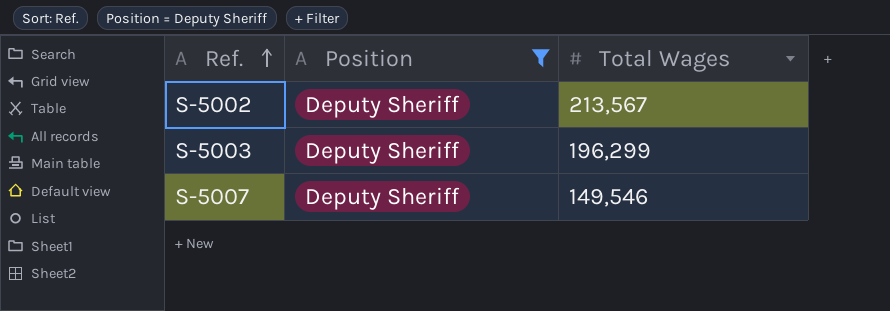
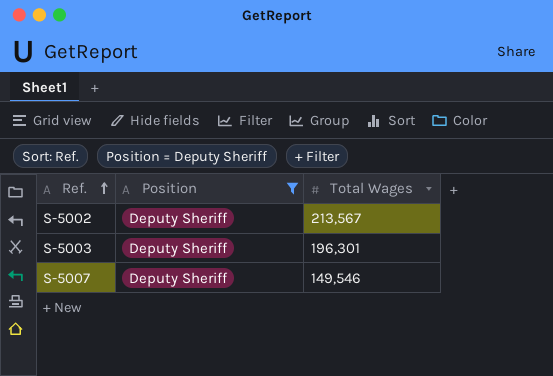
S-5003 | Total Wages: 196,299 -> 196,301

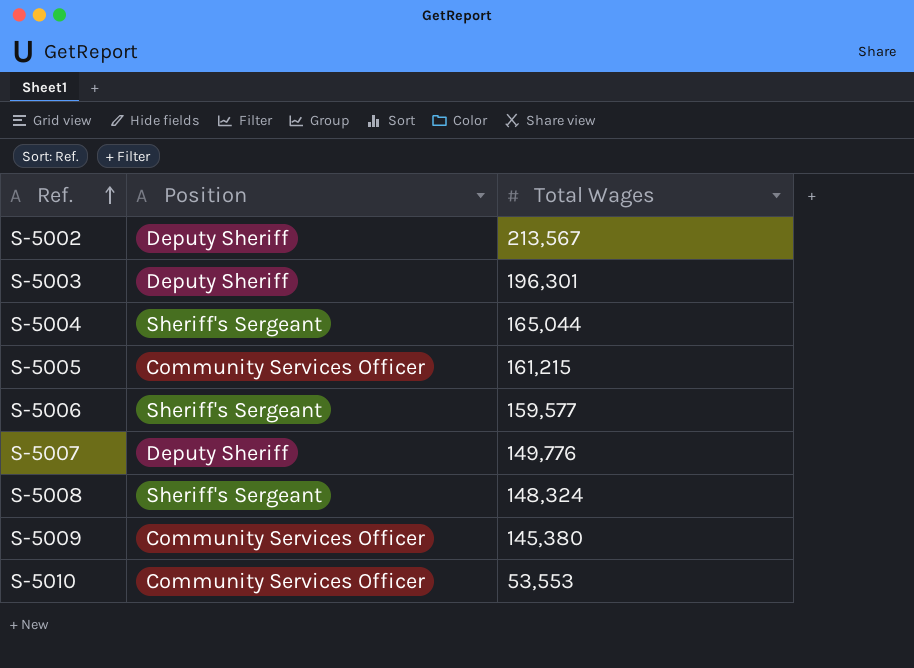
filter: Position = Deputy Sheriff -> none
S-5007 | Total Wages: 149,546 -> 149,776

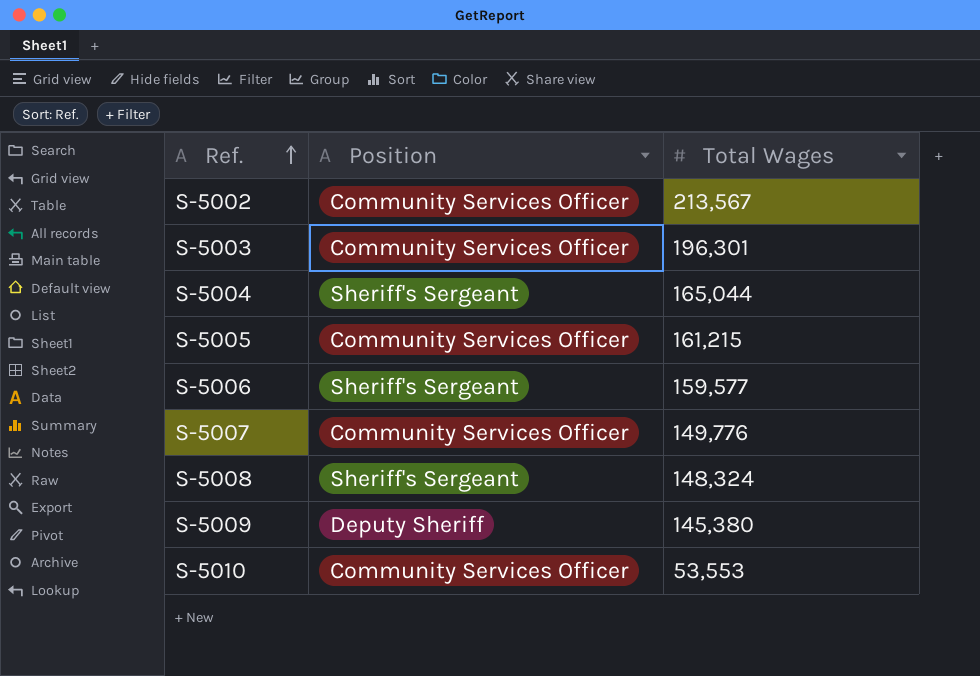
S-5002 | Position: Deputy Sheriff -> Community Services Officer
S-5003 | Position: Deputy Sheriff -> Community Services Officer
S-5007 | Position: Deputy Sheriff -> Community Services Officer
S-5009 | Position: Community Services Officer -> Deputy Sheriff

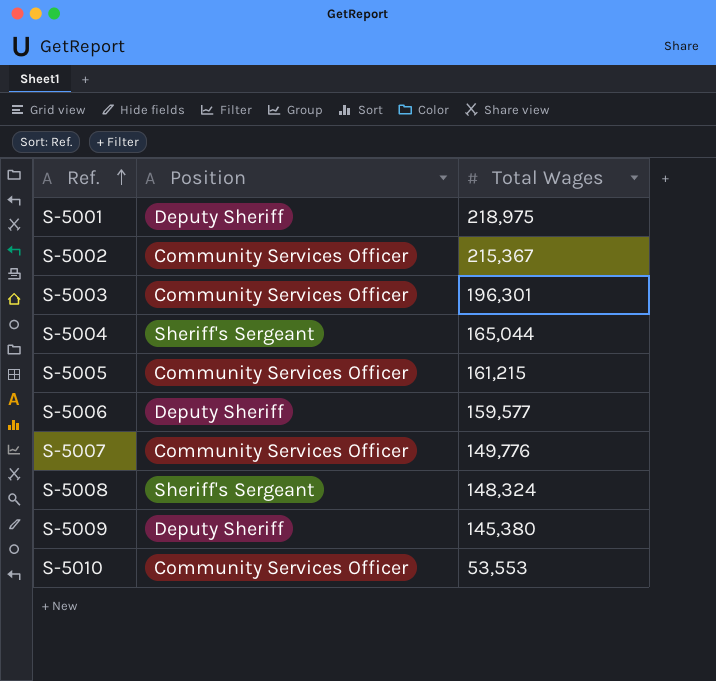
row S-5001: none -> Deputy Sheriff | 218,975
S-5002 | Total Wages: 213,567 -> 215,367
S-5006 | Position: Sheriff's Sergeant -> Deputy Sheriff

